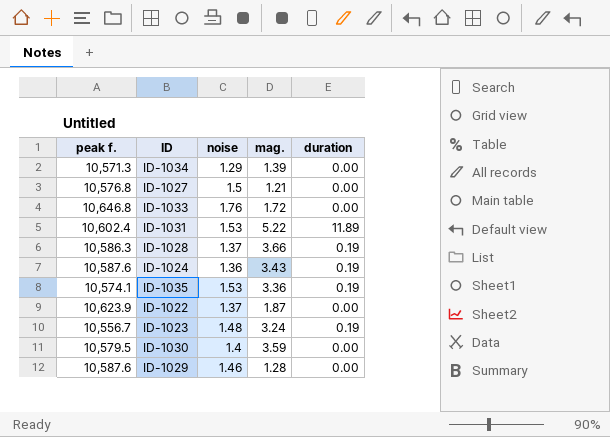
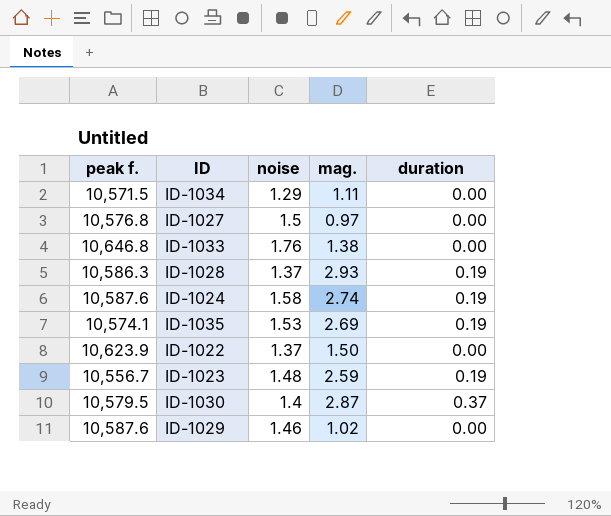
row ID-1031: 10,602.4 | 1.53 | 5.22 | 11.89 -> none
ID-1034 | peak f.: 10,571.3 -> 10,571.5
ID-1034 | mag.: 1.39 -> 1.11
ID-1027 | mag.: 1.21 -> 0.97
ID-1033 | mag.: 1.72 -> 1.38
ID-1028 | mag.: 3.66 -> 2.93
ID-1024 | noise: 1.36 -> 1.58
ID-1024 | mag.: 3.43 -> 2.74
ID-1035 | mag.: 3.36 -> 2.69
ID-1022 | mag.: 1.87 -> 1.50
ID-1023 | mag.: 3.24 -> 2.59
ID-1030 | mag.: 3.59 -> 2.87
ID-1030 | duration: 0.00 -> 0.37
ID-1029 | mag.: 1.28 -> 1.02

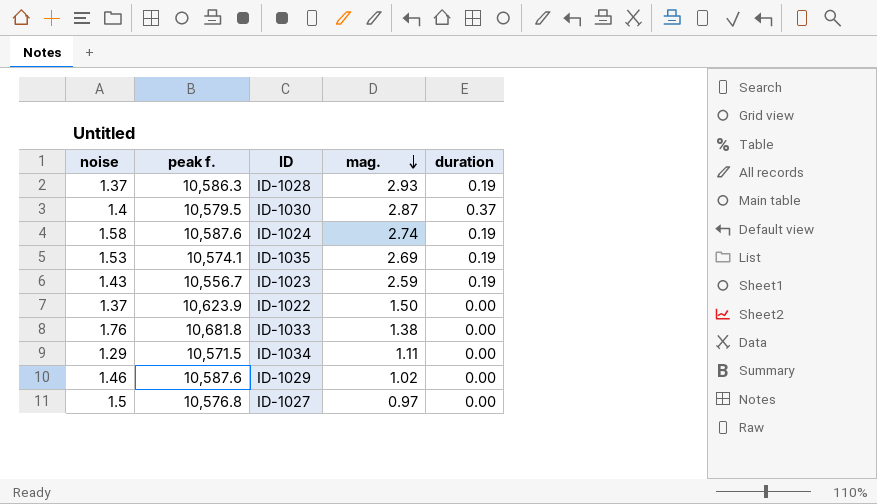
row order: none -> mag. descending
column noise | position: 3 -> 1
ID-1023 | noise: 1.48 -> 1.43
ID-1033 | peak f.: 10,646.8 -> 10,681.8

